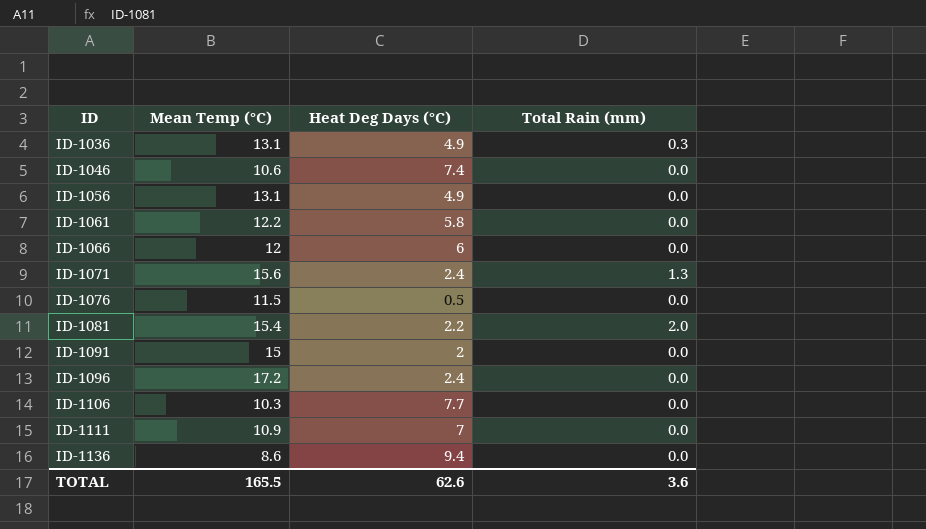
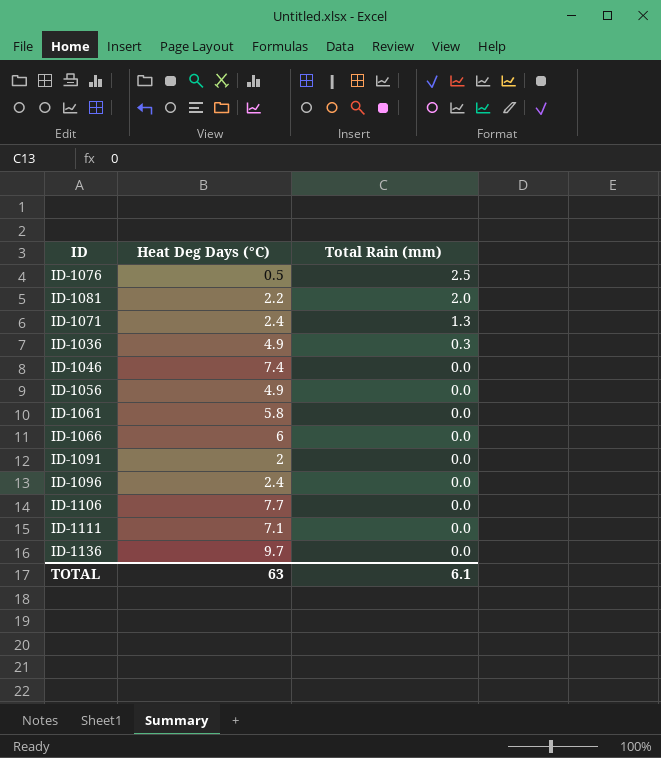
row order: ID ascending -> Total Rain (mm) descending
column Mean Temp (°C) | position: 2 -> none
ID-1076 | Total Rain (mm): 0.0 -> 2.5
ID-1111 | Heat Deg Days (°C): 7 -> 7.1
ID-1136 | Heat Deg Days (°C): 9.4 -> 9.7
TOTAL | Heat Deg Days (°C): 62.6 -> 63
TOTAL | Total Rain (mm): 3.6 -> 6.1

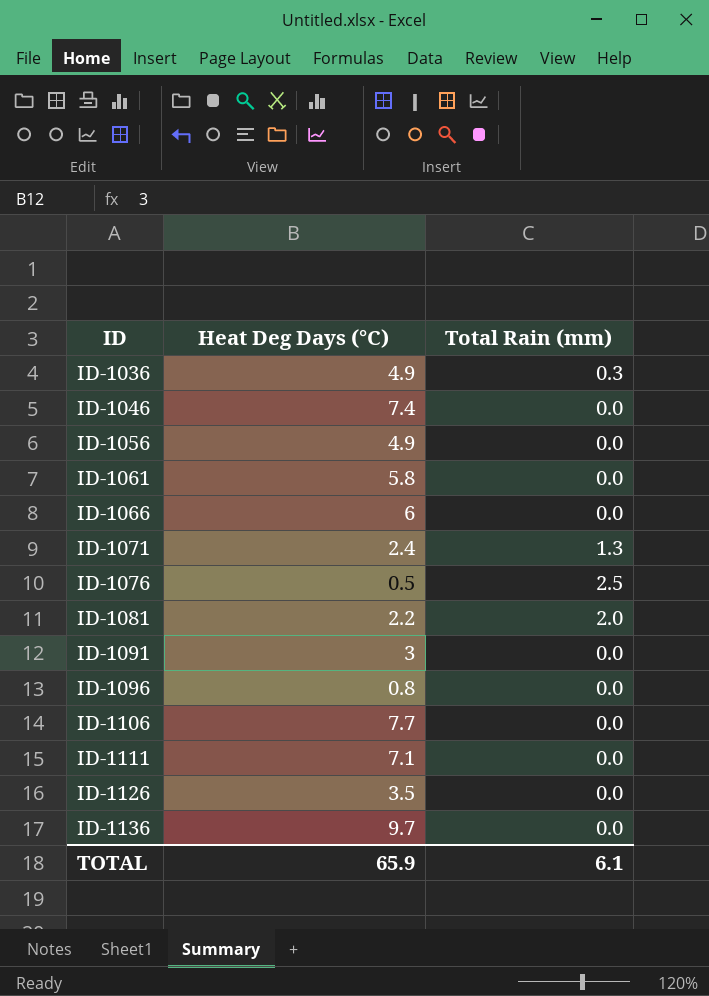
row order: Total Rain (mm) descending -> ID ascending
ID-1091 | Heat Deg Days (°C): 2 -> 3
ID-1096 | Heat Deg Days (°C): 2.4 -> 0.8
row ID-1126: none -> 3.5 | 0.0
TOTAL | Heat Deg Days (°C): 63 -> 65.9

